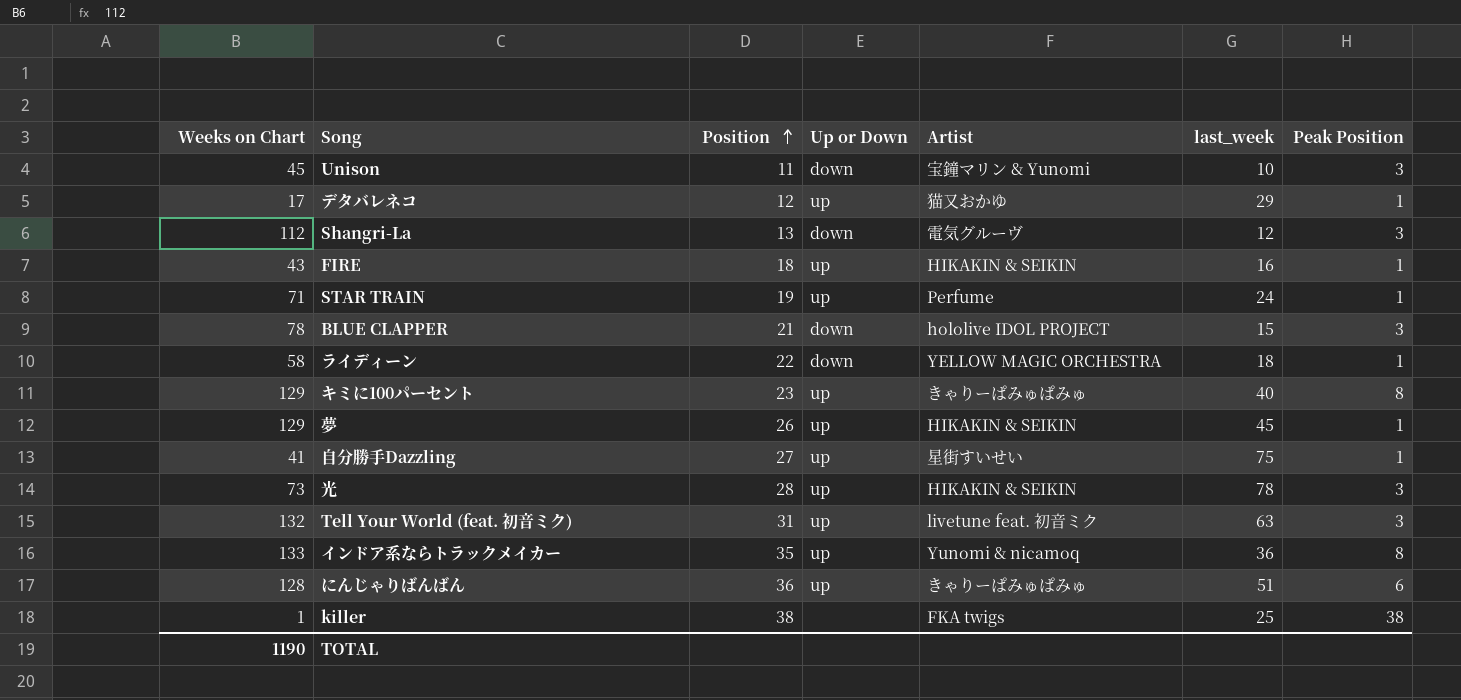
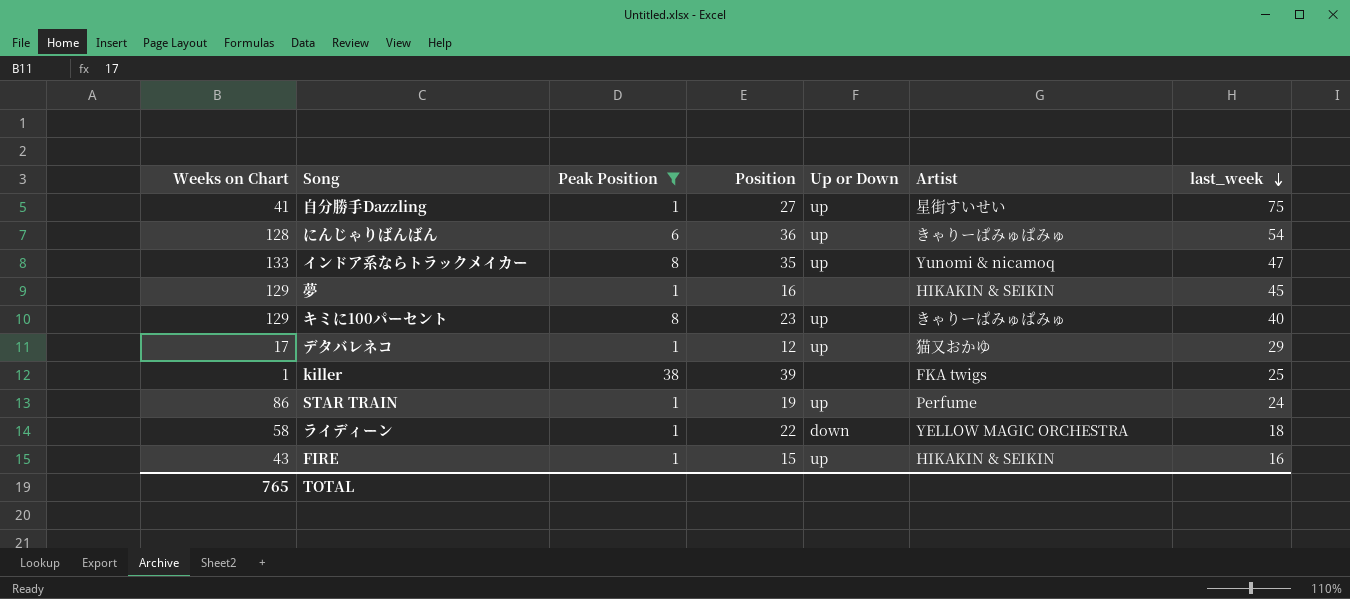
filter: none -> Peak Position != 3
row order: Position ascending -> last_week descending
column Peak Position | position: 7 -> 3
にんじゃりばんばん | last_week: 51 -> 54
インドア系ならトラックメイカー | last_week: 36 -> 47
夢 | Position: 26 -> 16
夢 | Up or Down: up -> none
killer | Position: 38 -> 39
STAR TRAIN | Weeks on Chart: 71 -> 86
FIRE | Position: 18 -> 15
TOTAL | Weeks on Chart: 1190 -> 765

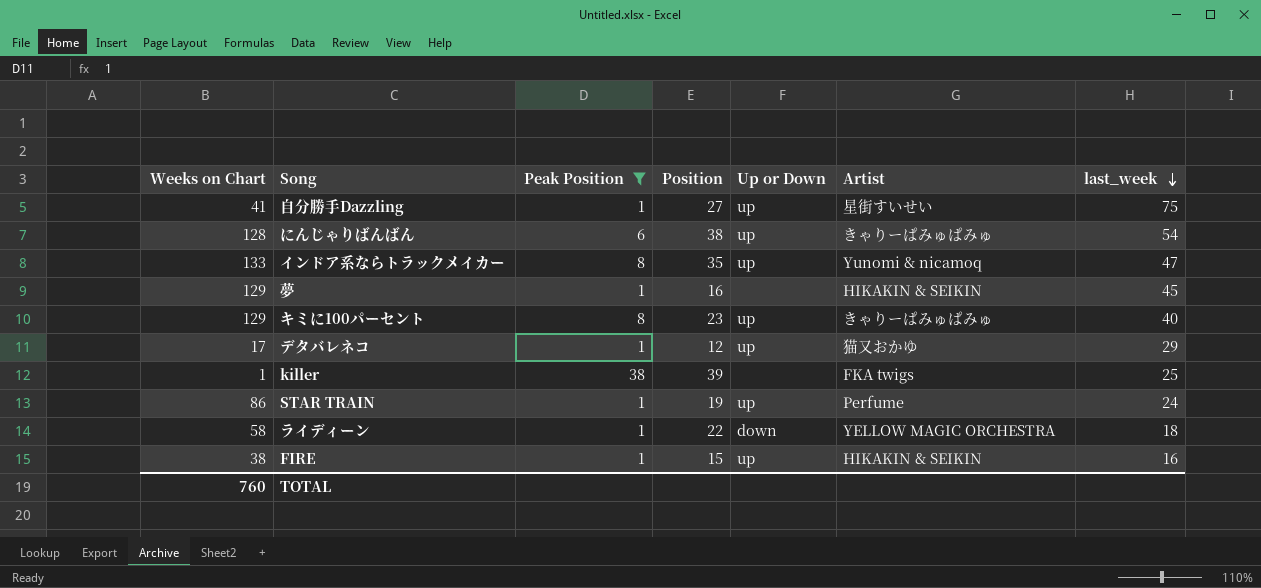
にんじゃりばんばん | Position: 36 -> 38
FIRE | Weeks on Chart: 43 -> 38
TOTAL | Weeks on Chart: 765 -> 760

